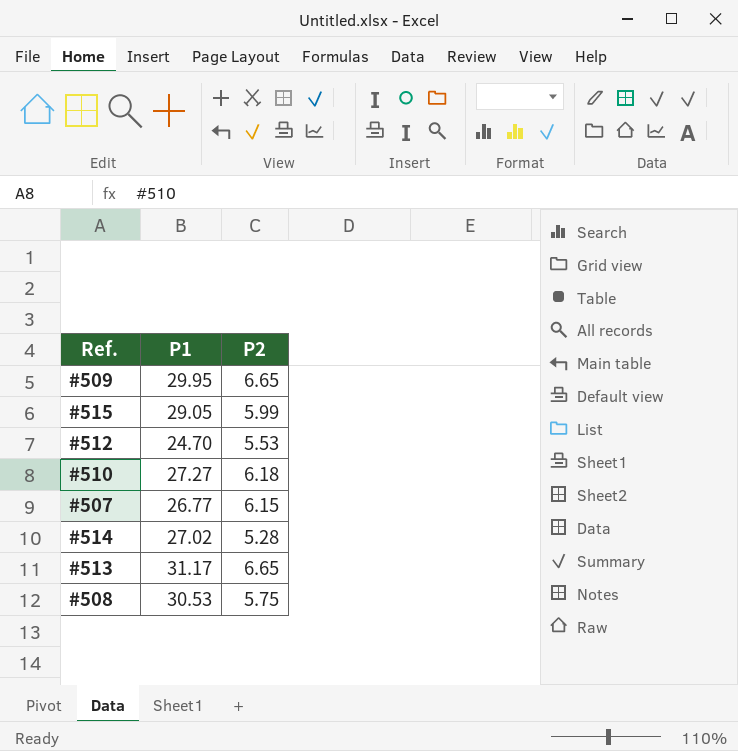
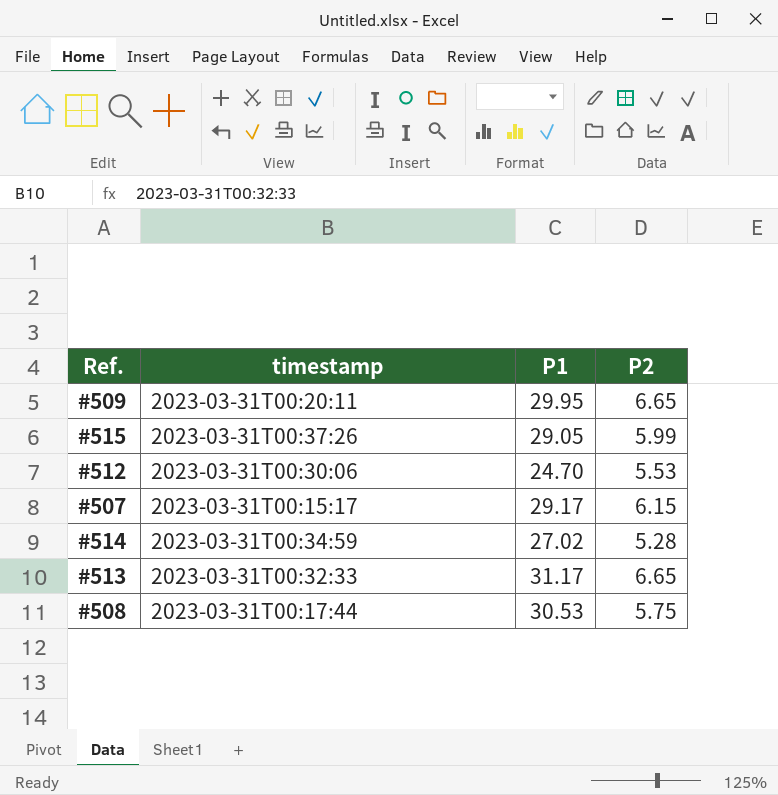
column timestamp | position: none -> 2
row #510: 27.27 | 6.18 -> none
#507 | P1: 26.77 -> 29.17

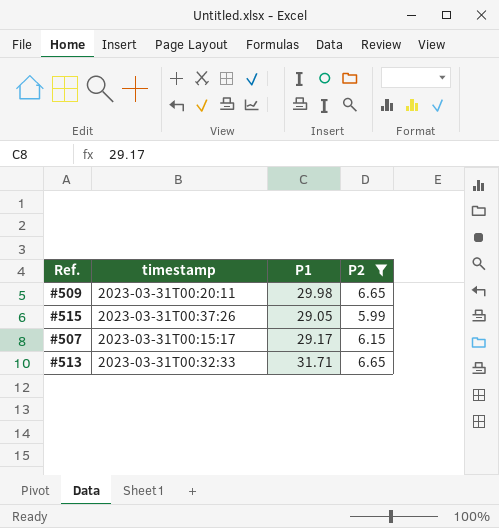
filter: none -> P2 >= 5.99
#509 | P1: 29.95 -> 29.98
#513 | P1: 31.17 -> 31.71

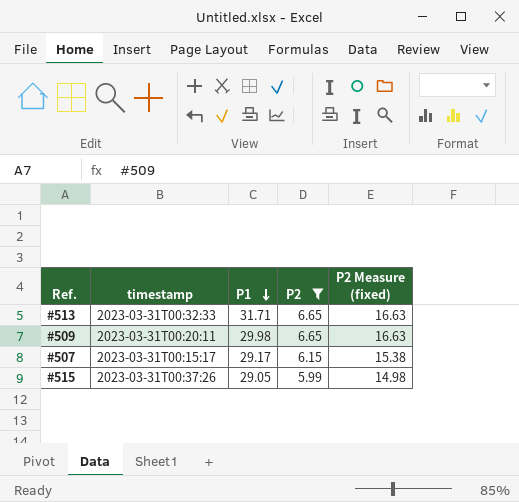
row order: none -> P1 descending
column P2 Measure (fixed) | formula: none -> [P2] * 2.5

